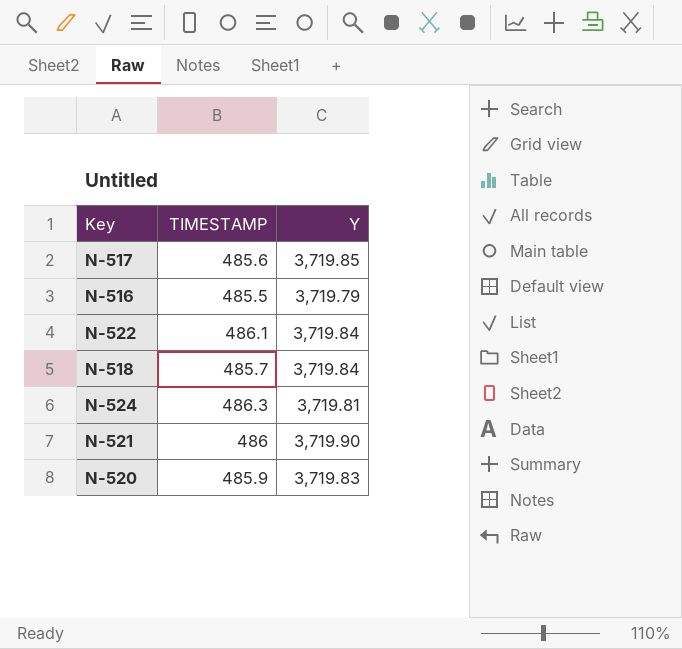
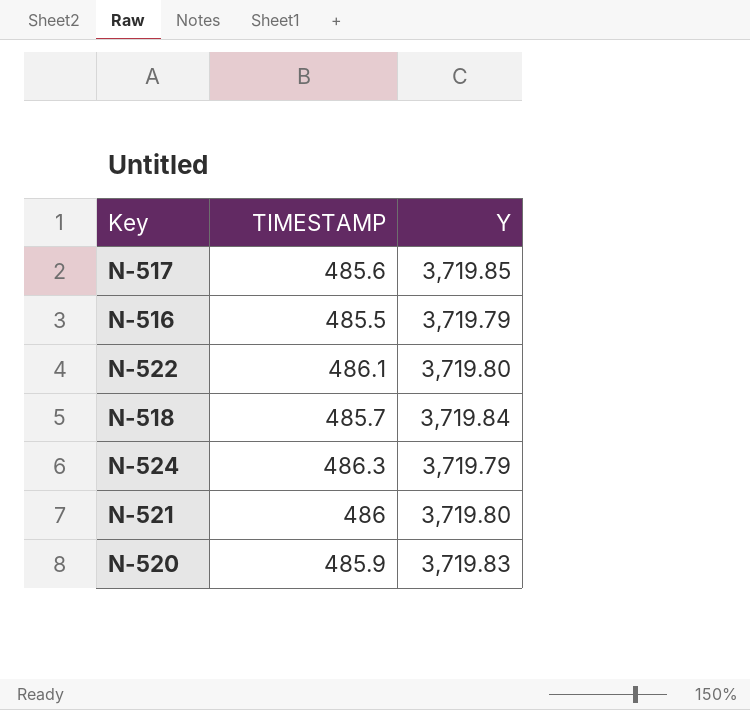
N-522 | Y: 3,719.84 -> 3,719.80
N-524 | Y: 3,719.81 -> 3,719.79
N-521 | Y: 3,719.90 -> 3,719.80

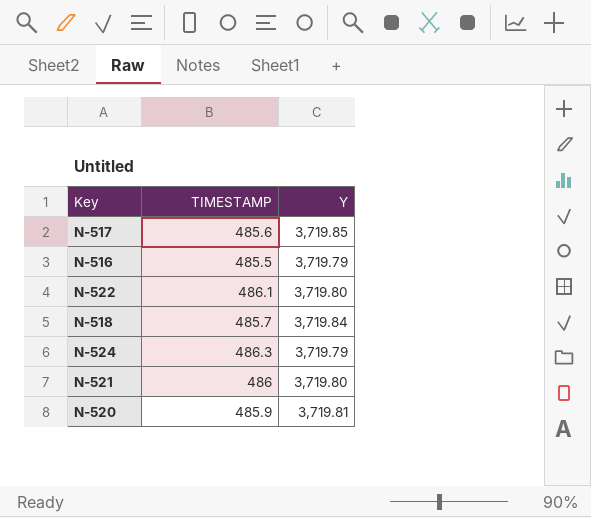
N-520 | Y: 3,719.83 -> 3,719.81

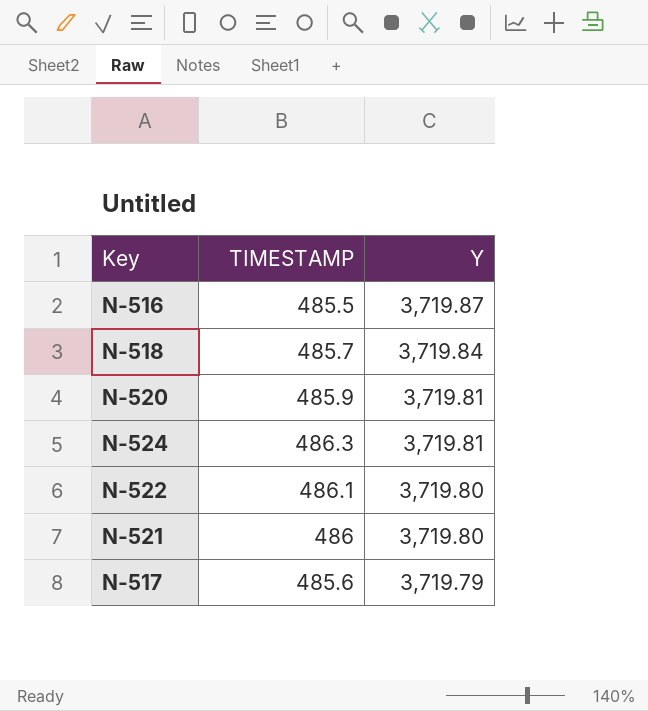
row order: none -> Y descending
N-516 | Y: 3,719.79 -> 3,719.87
N-524 | Y: 3,719.79 -> 3,719.81
N-517 | Y: 3,719.85 -> 3,719.79

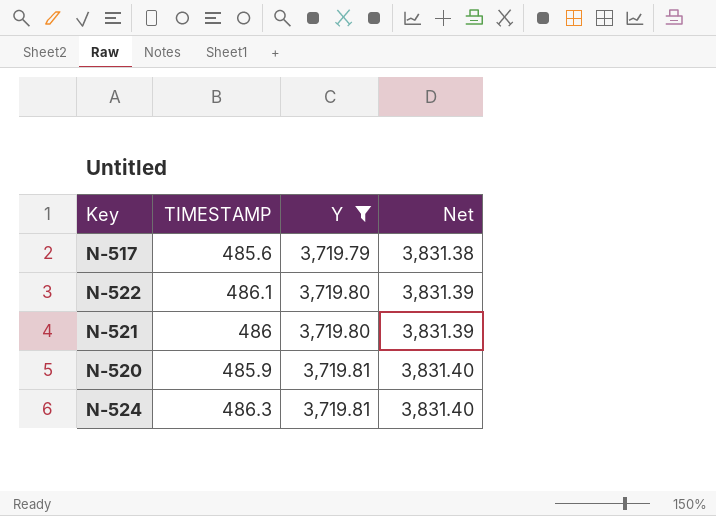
filter: none -> Y <= 3,719.81
row order: Y descending -> Y ascending
column Net | formula: none -> [Y] * 1.03

